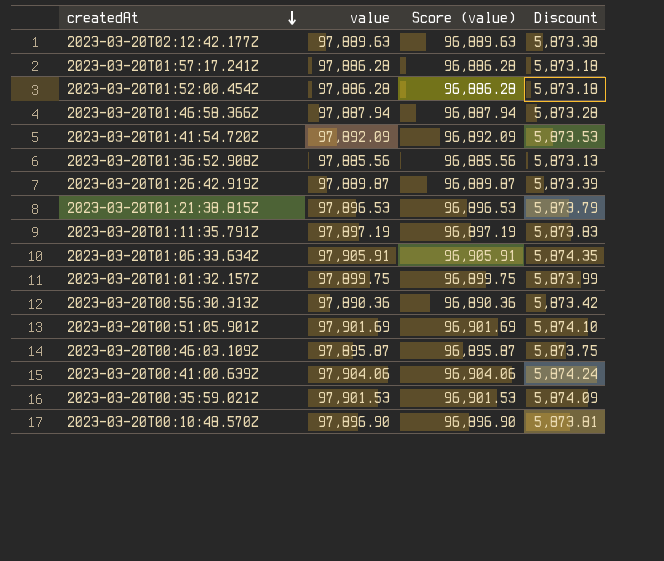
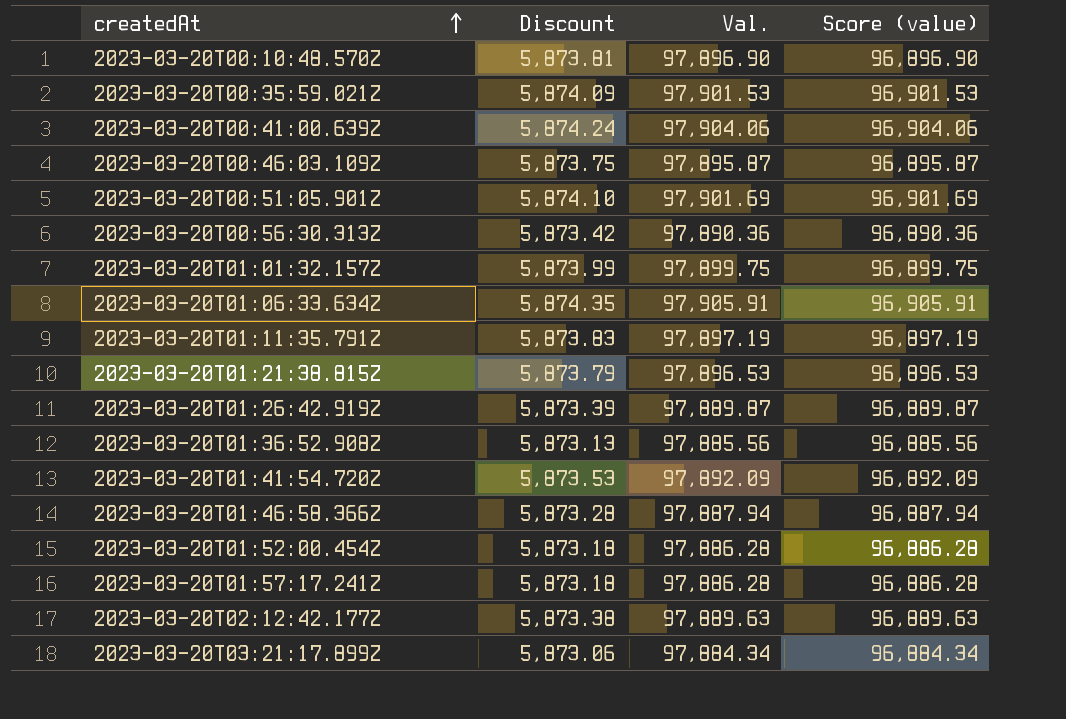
row order: createdAt descending -> createdAt ascending
column Discount | position: 4 -> 2
column name: value -> Val.
row 2023-03-20T03:21:17.899Z: none -> 5,873.06 | 97,884.34 | 96,884.34

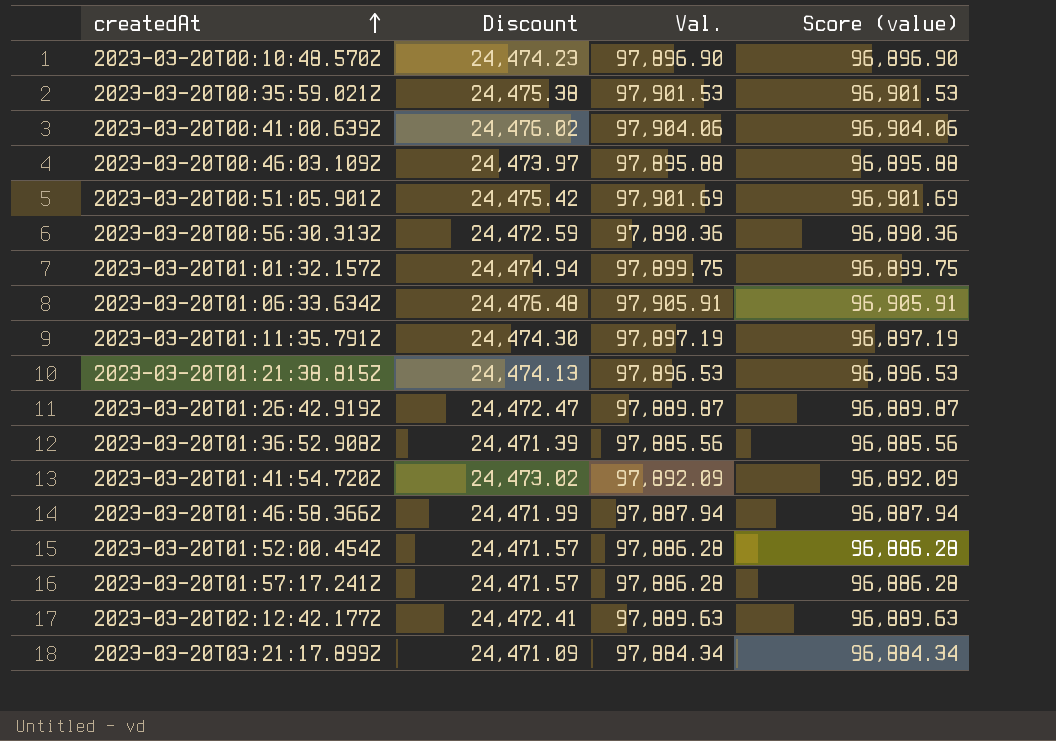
column Discount | formula: [Val.] * 0.06 -> [Val.] * 0.25
2023-03-20T00:46:03.109Z | Val.: 97,895.87 -> 97,895.88
2023-03-20T00:46:03.109Z | Score (value): 96,895.87 -> 96,895.88

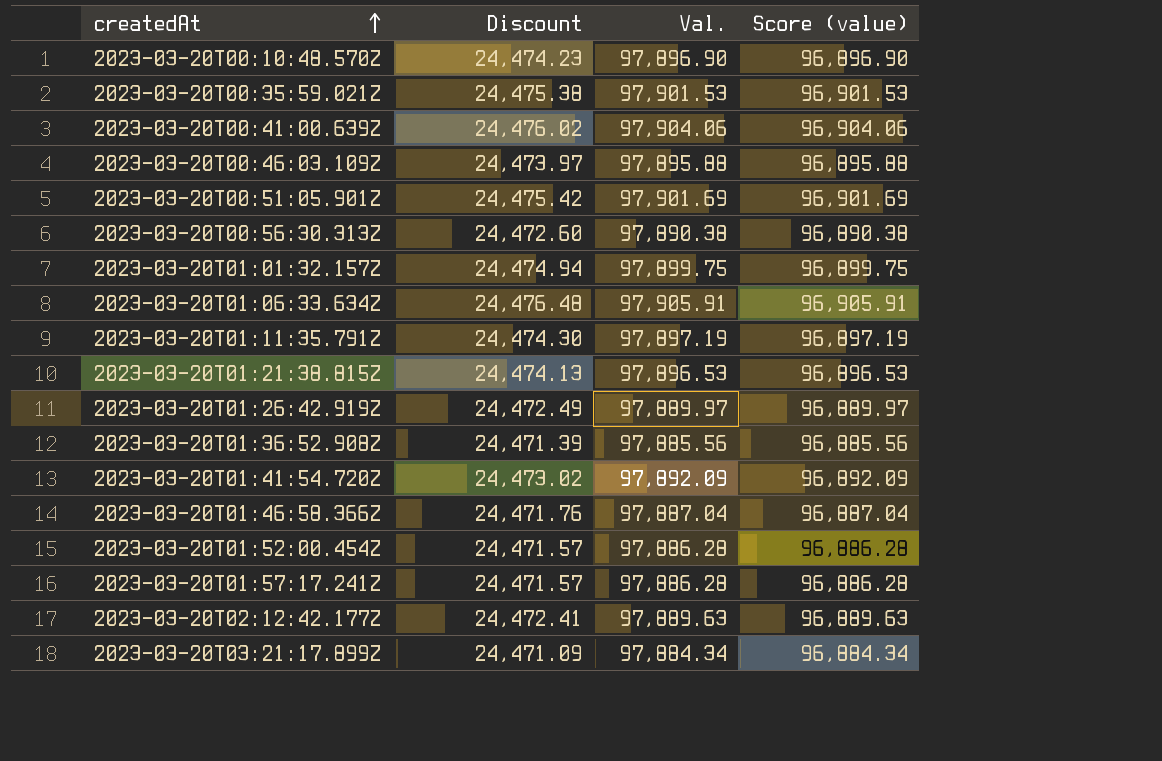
2023-03-20T00:56:30.313Z | Discount: 24,472.59 -> 24,472.60
2023-03-20T00:56:30.313Z | Val.: 97,890.36 -> 97,890.38
2023-03-20T00:56:30.313Z | Score (value): 96,890.36 -> 96,890.38
2023-03-20T01:26:42.919Z | Discount: 24,472.47 -> 24,472.49
2023-03-20T01:26:42.919Z | Val.: 97,889.87 -> 97,889.97
2023-03-20T01:26:42.919Z | Score (value): 96,889.87 -> 96,889.97
2023-03-20T01:46:58.366Z | Discount: 24,471.99 -> 24,471.76
2023-03-20T01:46:58.366Z | Val.: 97,887.94 -> 97,887.04
2023-03-20T01:46:58.366Z | Score (value): 96,887.94 -> 96,887.04

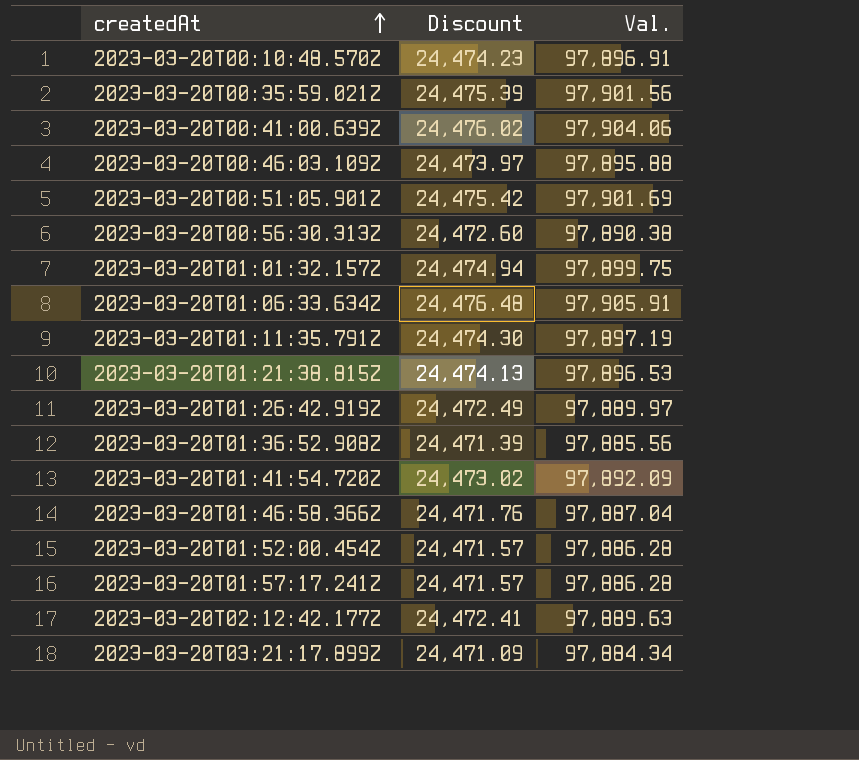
column Score (value) | formula: [Val.] - 1000 -> none
2023-03-20T00:10:48.570Z | Val.: 97,896.90 -> 97,896.91
2023-03-20T00:35:59.021Z | Discount: 24,475.38 -> 24,475.39
2023-03-20T00:35:59.021Z | Val.: 97,901.53 -> 97,901.56

